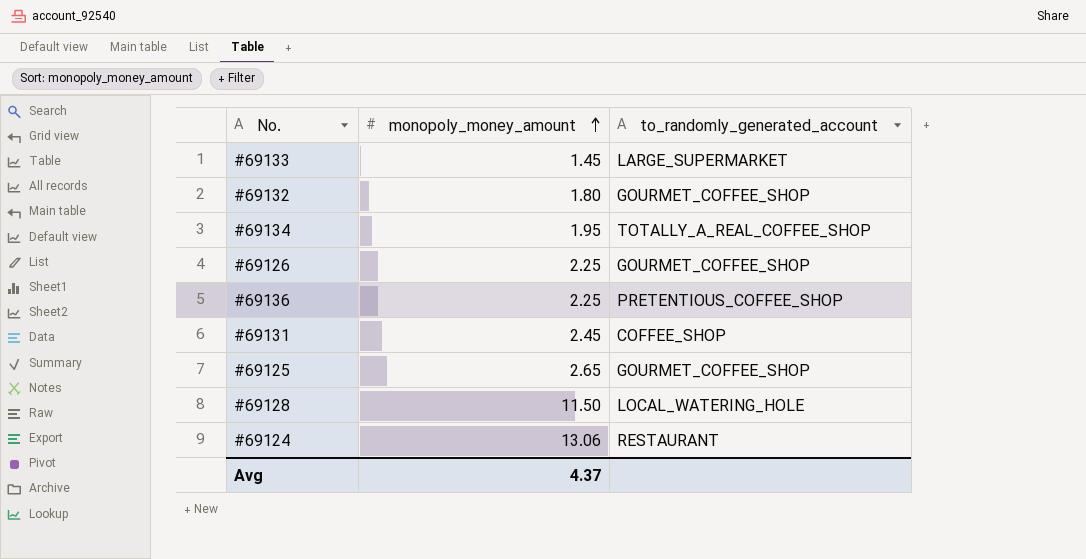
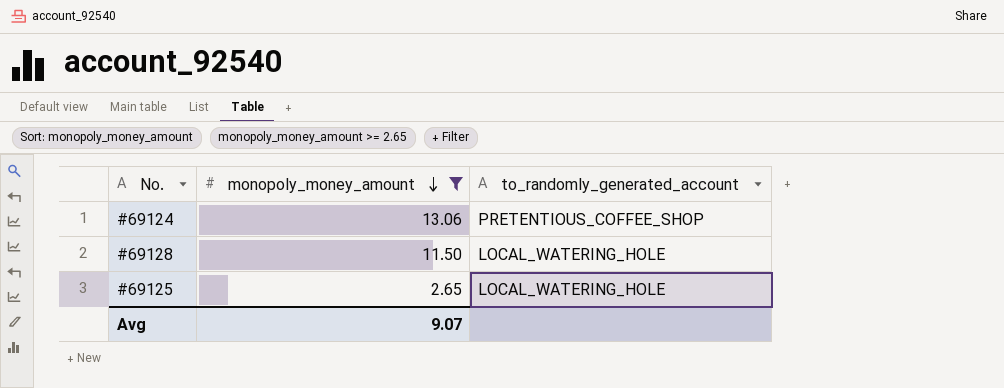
filter: none -> monopoly_money_amount >= 2.65
row order: monopoly_money_amount ascending -> monopoly_money_amount descending
#69124 | to_randomly_generated_account: RESTAURANT -> PRETENTIOUS_COFFEE_SHOP
#69125 | to_randomly_generated_account: GOURMET_COFFEE_SHOP -> LOCAL_WATERING_HOLE
Avg | monopoly_money_amount: 4.37 -> 9.07

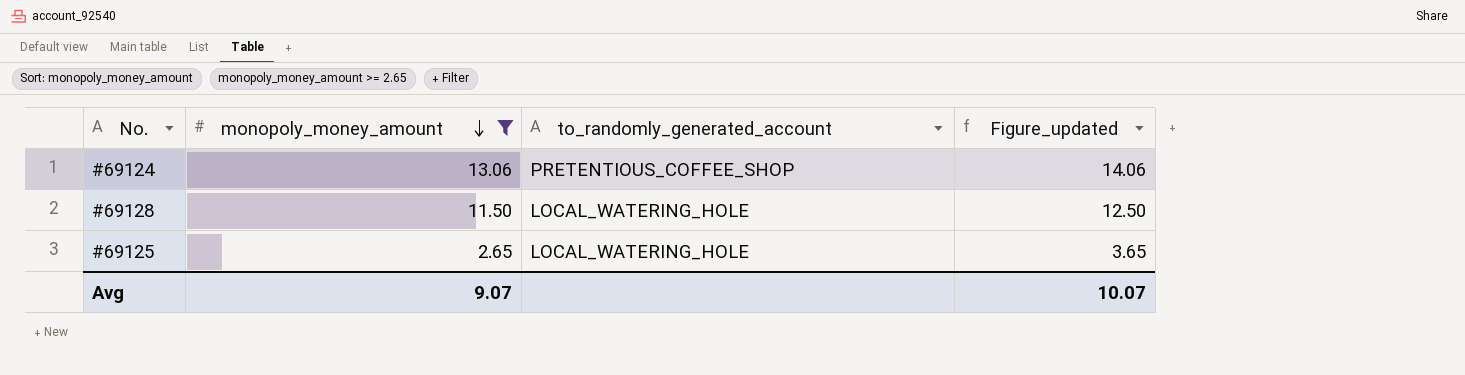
column Figure_updated | formula: none -> [monopoly_money_amount] + 1

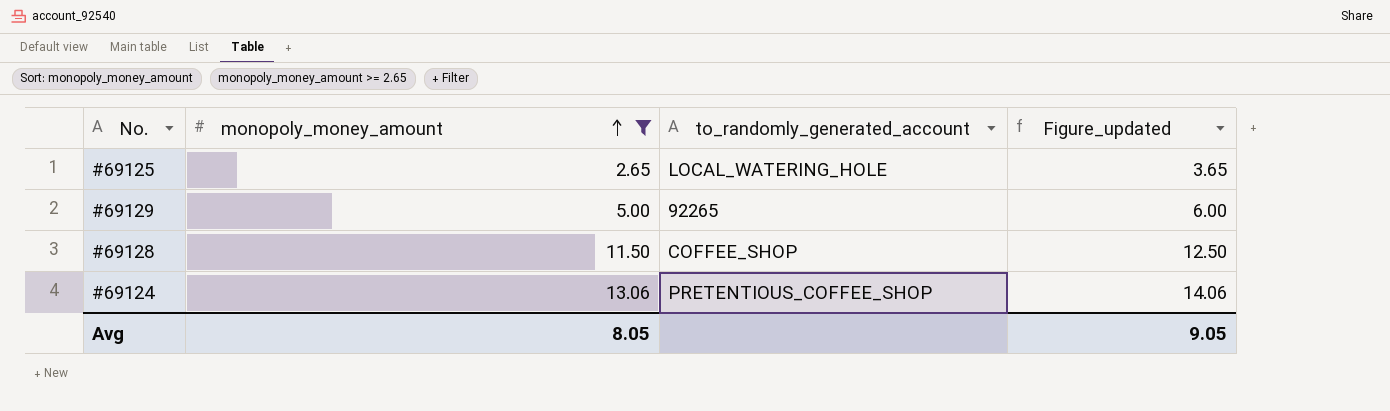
row order: monopoly_money_amount descending -> monopoly_money_amount ascending
row #69129: none -> 5.00 | 92265 | 6.00
#69128 | to_randomly_generated_account: LOCAL_WATERING_HOLE -> COFFEE_SHOP
Avg | monopoly_money_amount: 9.07 -> 8.05
Avg | Figure_updated: 10.07 -> 9.05

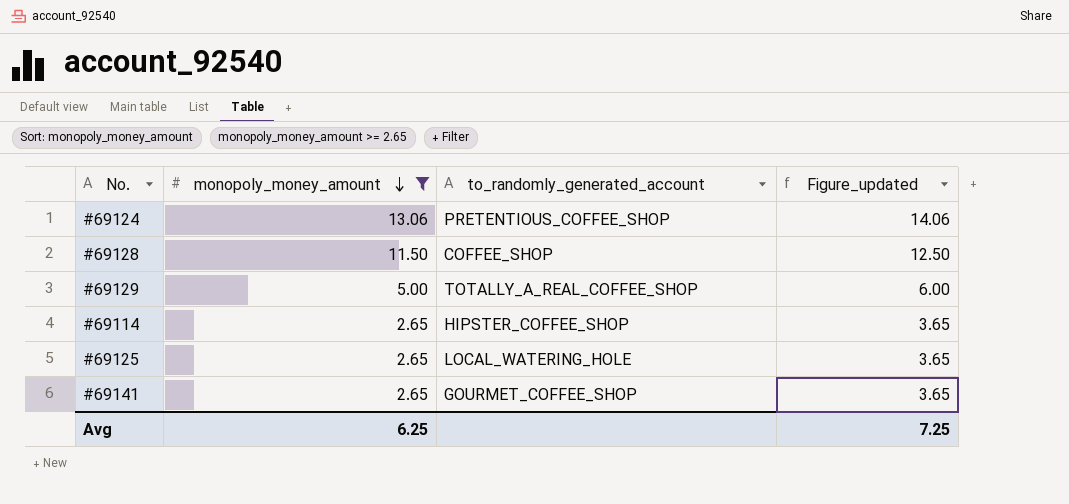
row order: monopoly_money_amount ascending -> monopoly_money_amount descending
#69129 | to_randomly_generated_account: 92265 -> TOTALLY_A_REAL_COFFEE_SHOP
row #69114: none -> 2.65 | HIPSTER_COFFEE_SHOP | 3.65
row #69141: none -> 2.65 | GOURMET_COFFEE_SHOP | 3.65
Avg | monopoly_money_amount: 8.05 -> 6.25
Avg | Figure_updated: 9.05 -> 7.25

